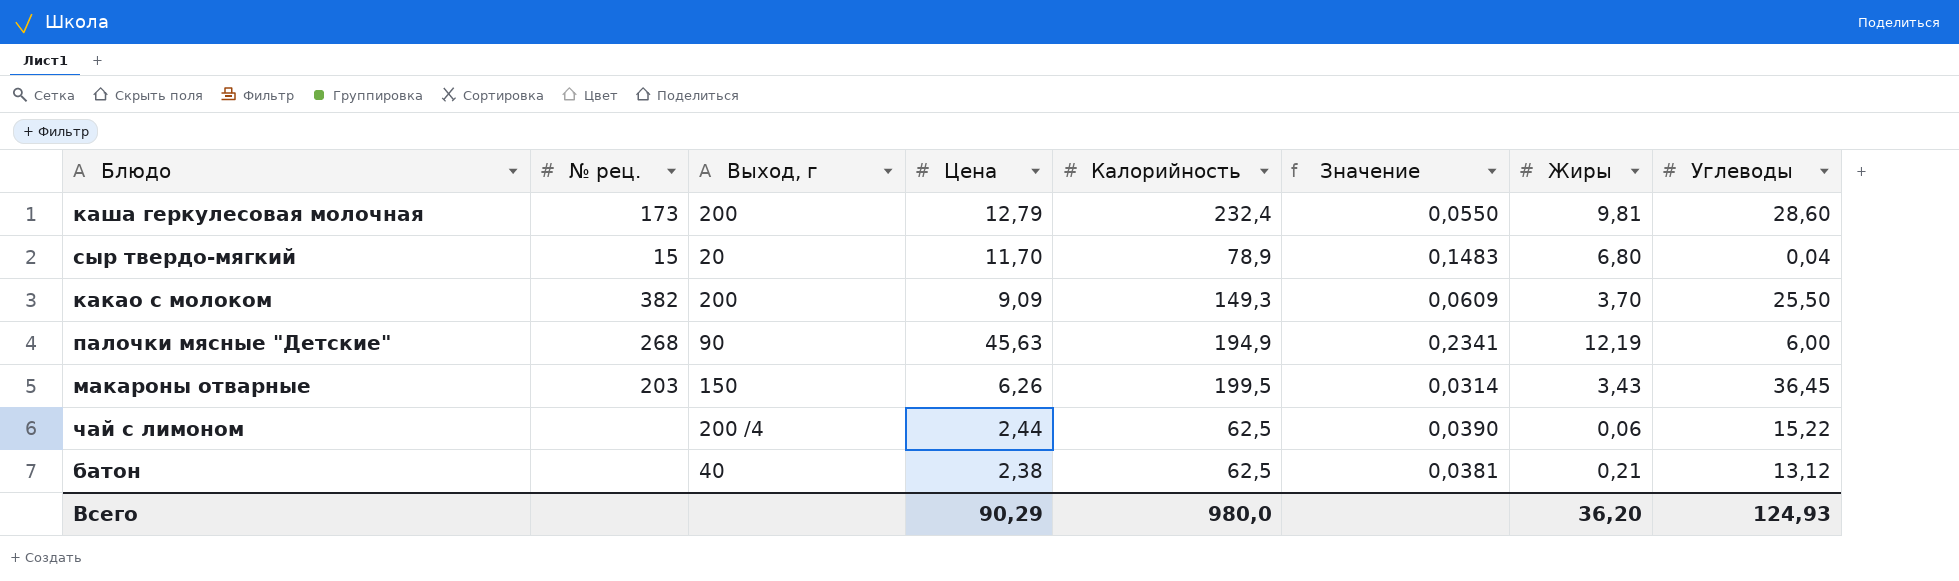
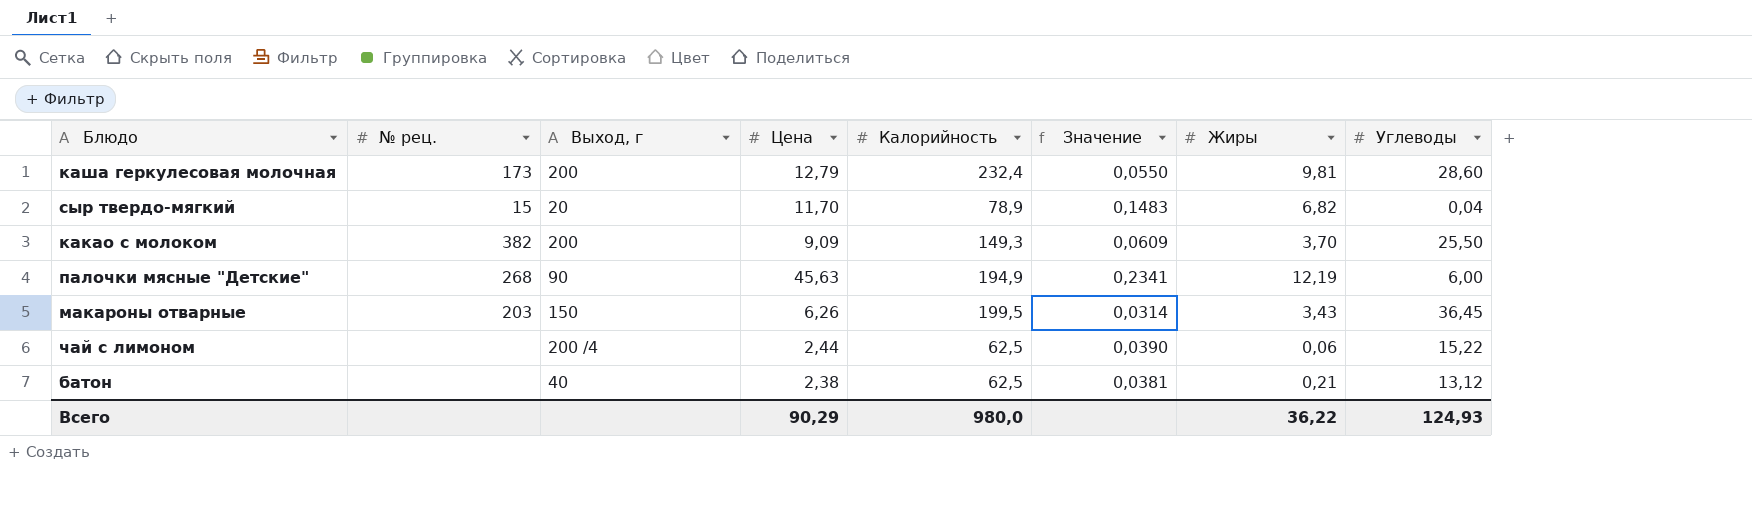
сыр твердо-мягкий | Жиры: 6,80 -> 6,82
Всего | Жиры: 36,20 -> 36,22

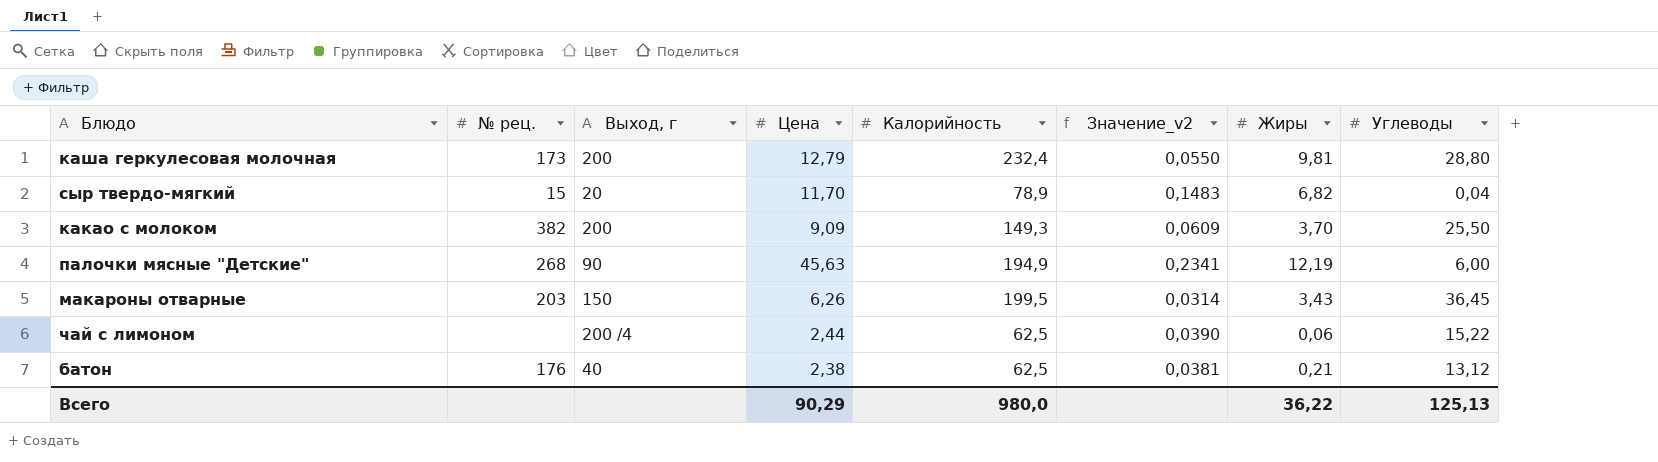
column name: Значение -> Значение_v2
каша геркулесовая молочная | Углеводы: 28,60 -> 28,80
батон | № рец.: none -> 176
Всего | Углеводы: 124,93 -> 125,13

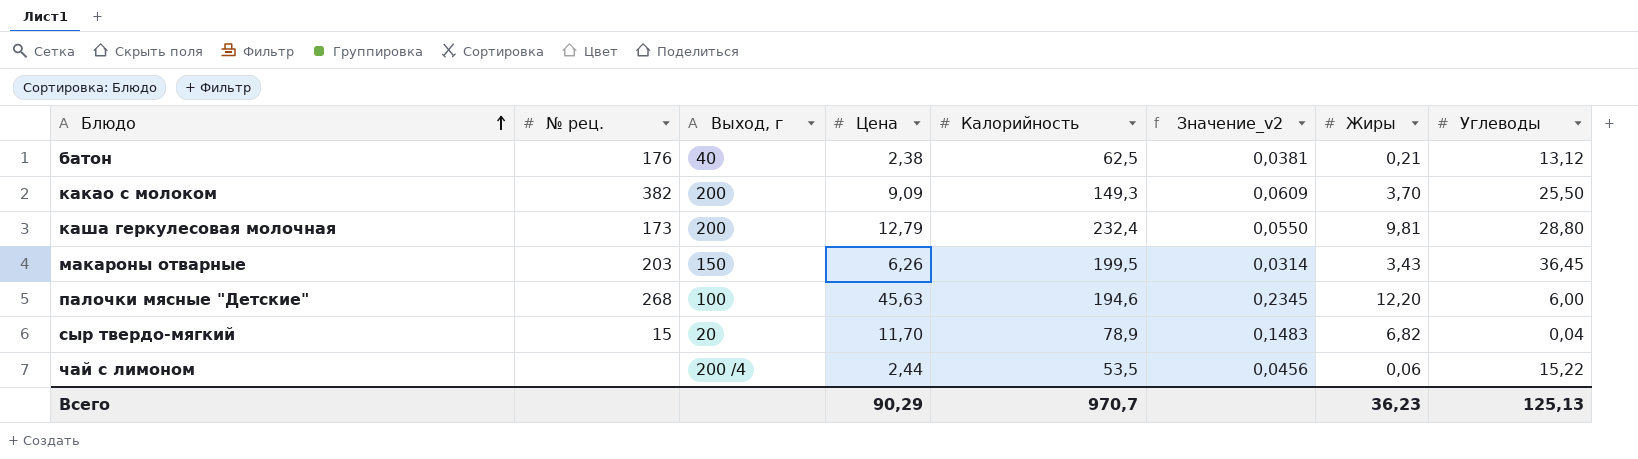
row order: none -> Блюдо ascending
палочки мясные "Детские" | Выход, г: 90 -> 100
палочки мясные "Детские" | Калорийность: 194,9 -> 194,6
палочки мясные "Детские" | Значение_v2: 0,2341 -> 0,2345
палочки мясные "Детские" | Жиры: 12,19 -> 12,20
чай с лимоном | Калорийность: 62,5 -> 53,5
чай с лимоном | Значение_v2: 0,0390 -> 0,0456
Всего | Калорийность: 980,0 -> 970,7
Всего | Жиры: 36,22 -> 36,23

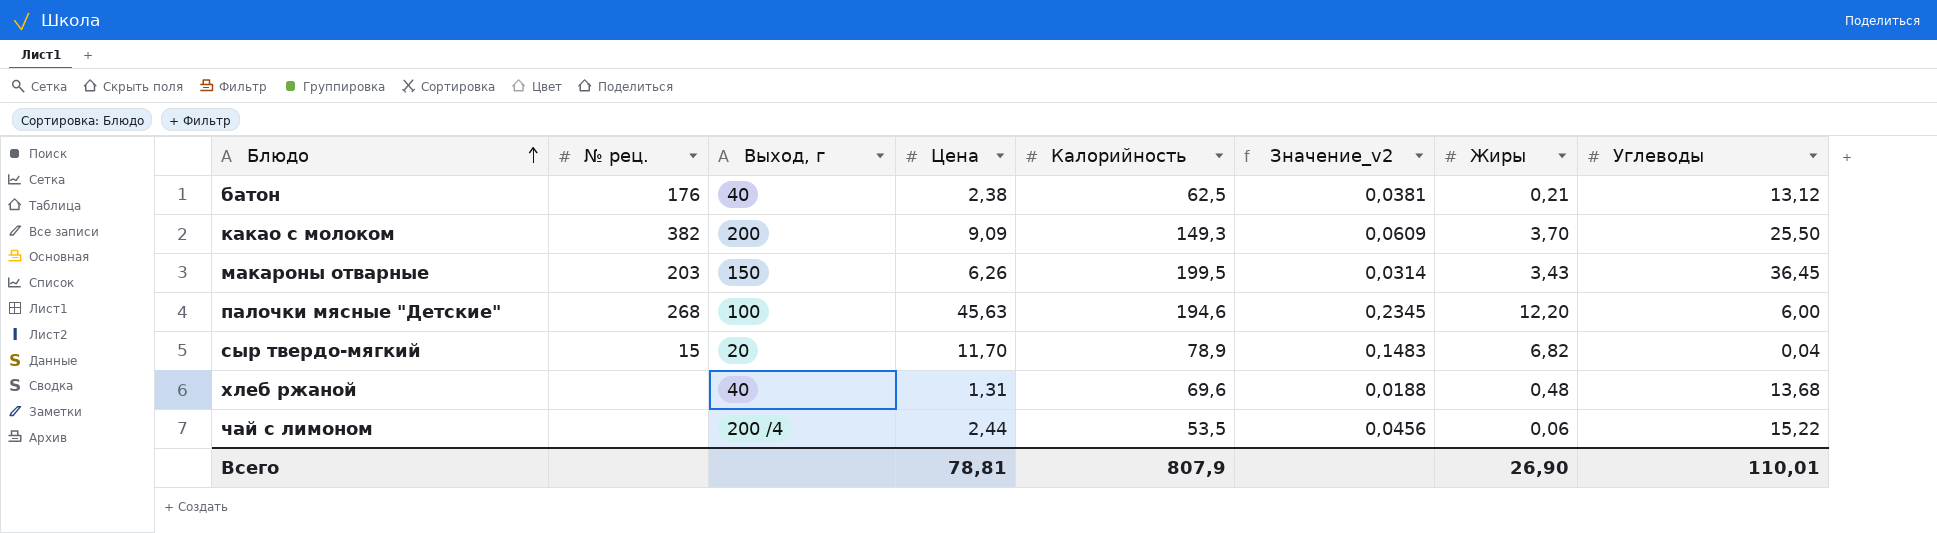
row каша геркулесовая молочная: 173 | 200 | 12,79 | 232,4 | 0,0550 | 9,81 | 28,80 -> none
row хлеб ржаной: none -> none | 40 | 1,31 | 69,6 | 0,0188 | 0,48 | 13,68
Всего | Цена: 90,29 -> 78,81
Всего | Калорийность: 970,7 -> 807,9
Всего | Жиры: 36,23 -> 26,90
Всего | Углеводы: 125,13 -> 110,01

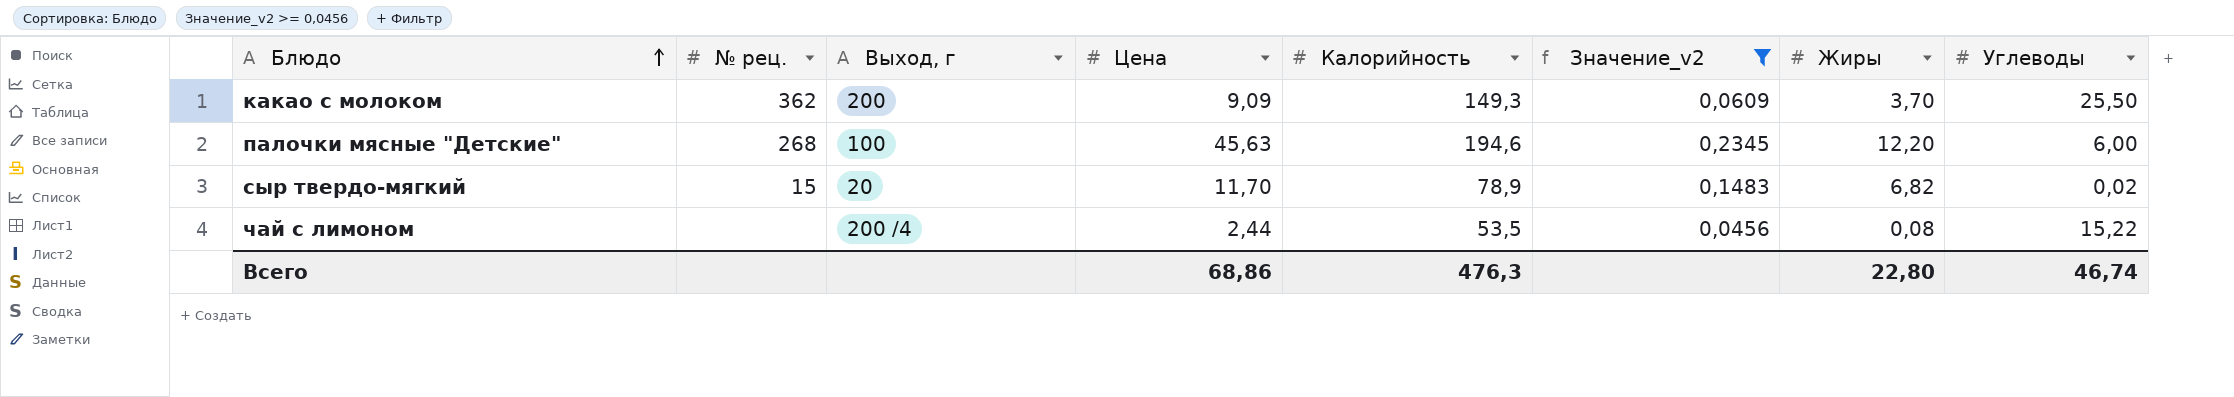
filter: none -> Значение_v2 >= 0,0456
какао с молоком | № рец.: 382 -> 362
сыр твердо-мягкий | Углеводы: 0,04 -> 0,02
чай с лимоном | Жиры: 0,06 -> 0,08
Всего | Цена: 78,81 -> 68,86
Всего | Калорийность: 807,9 -> 476,3
Всего | Жиры: 26,90 -> 22,80
Всего | Углеводы: 110,01 -> 46,74

